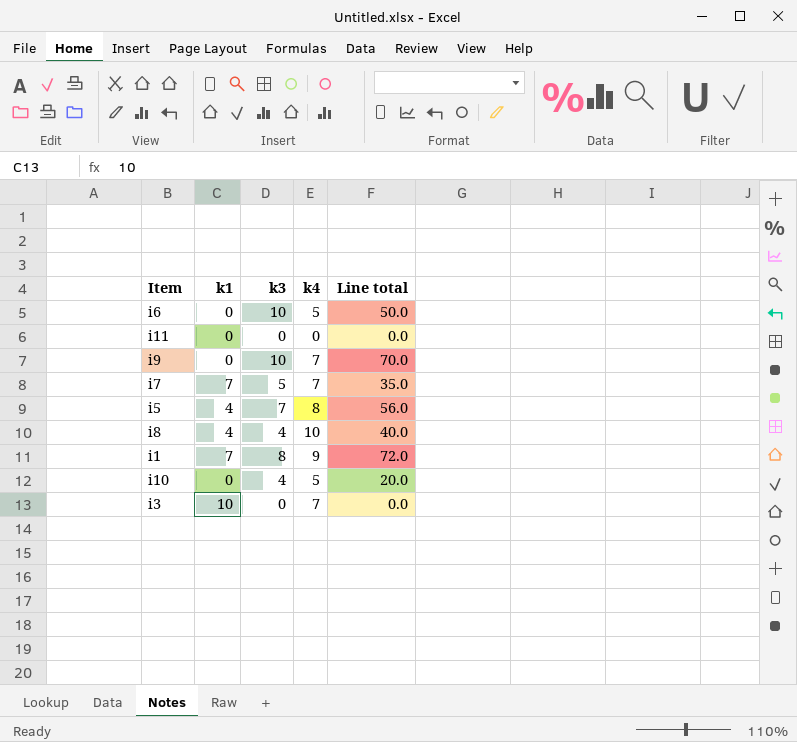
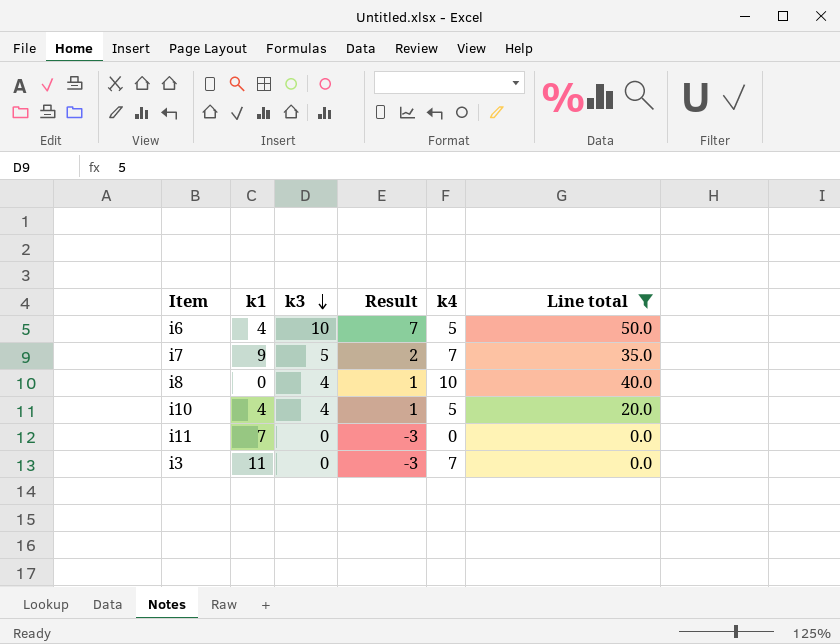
filter: none -> Line total <= 50.0
row order: none -> k3 descending
column Result | formula: none -> [k3] - 3
i6 | k1: 0 -> 4
i7 | k1: 7 -> 9
i8 | k1: 4 -> 0
i10 | k1: 0 -> 4
i11 | k1: 0 -> 7
i3 | k1: 10 -> 11

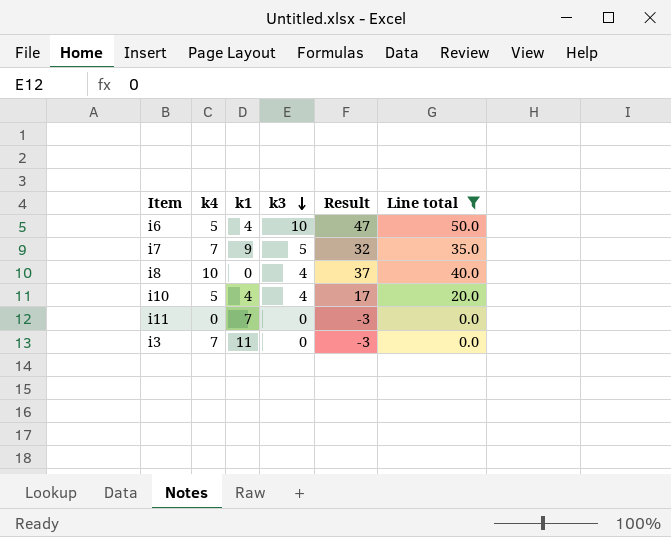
column k4 | position: 5 -> 2
column Result | formula: [k3] - 3 -> [Line total] - 3

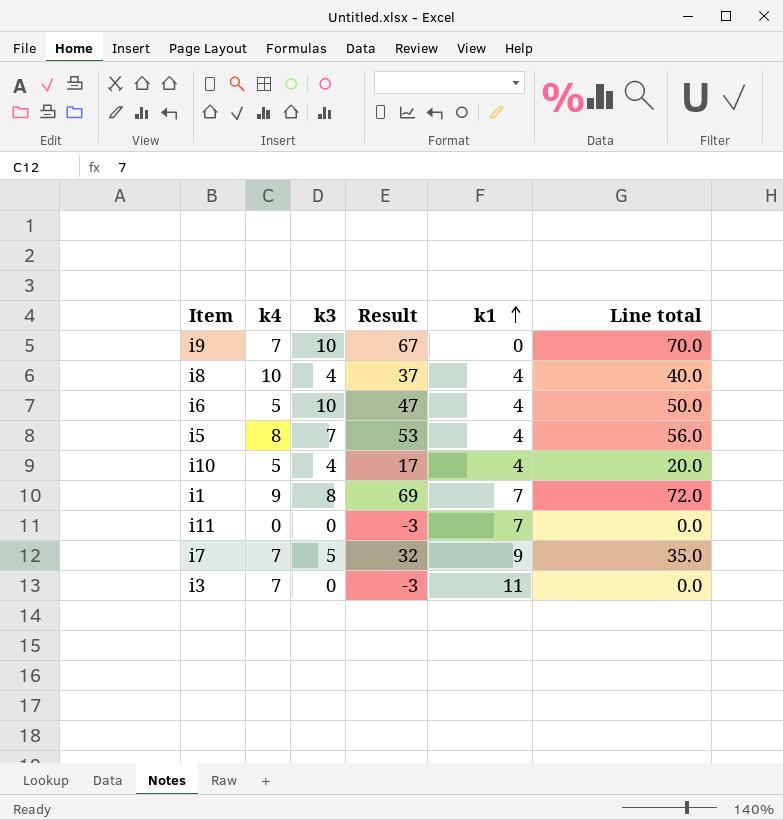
filter: Line total <= 50.0 -> none
row order: k3 descending -> k1 ascending
column k1 | position: 3 -> 5
i8 | k1: 0 -> 4

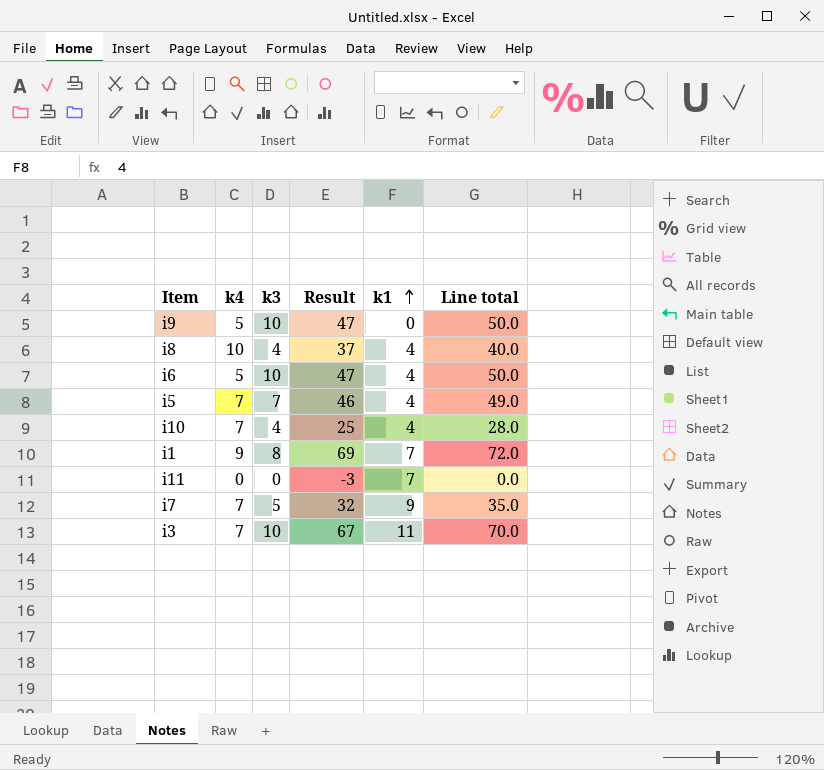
i9 | k4: 7 -> 5
i9 | Result: 67 -> 47
i9 | Line total: 70.0 -> 50.0
i5 | k4: 8 -> 7
i5 | Result: 53 -> 46
i5 | Line total: 56.0 -> 49.0
i10 | k4: 5 -> 7
i10 | Result: 17 -> 25
i10 | Line total: 20.0 -> 28.0
i3 | k3: 0 -> 10
i3 | Result: -3 -> 67
i3 | Line total: 0.0 -> 70.0

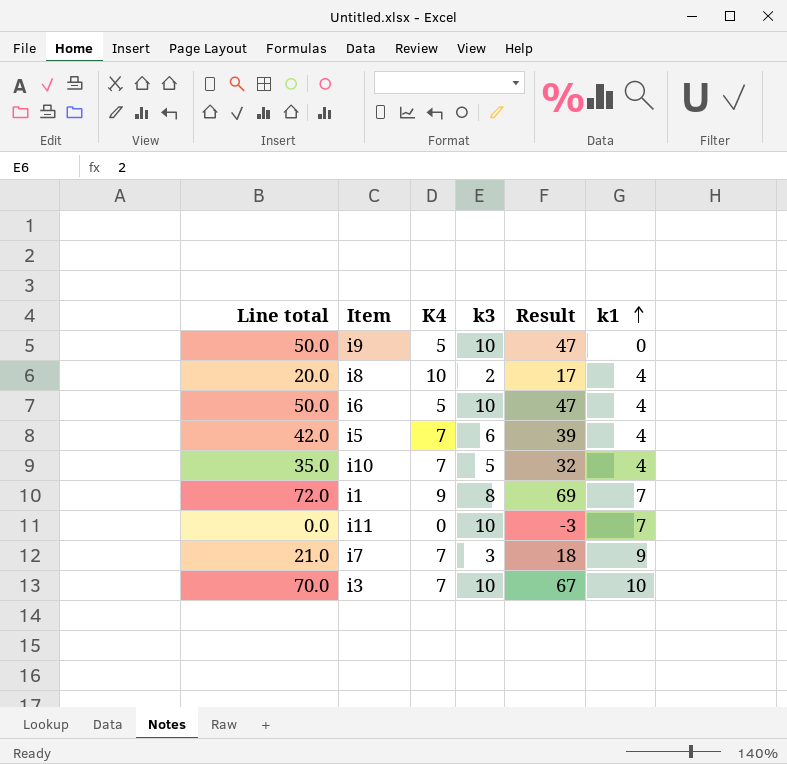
column Line total | position: 6 -> 1
column name: k4 -> K4
i8 | Line total: 40.0 -> 20.0
i8 | k3: 4 -> 2
i8 | Result: 37 -> 17
i5 | Line total: 49.0 -> 42.0
i5 | k3: 7 -> 6
i5 | Result: 46 -> 39
i10 | Line total: 28.0 -> 35.0
i10 | k3: 4 -> 5
i10 | Result: 25 -> 32
i11 | k3: 0 -> 10
i7 | Line total: 35.0 -> 21.0
i7 | k3: 5 -> 3
i7 | Result: 32 -> 18
i3 | k1: 11 -> 10

